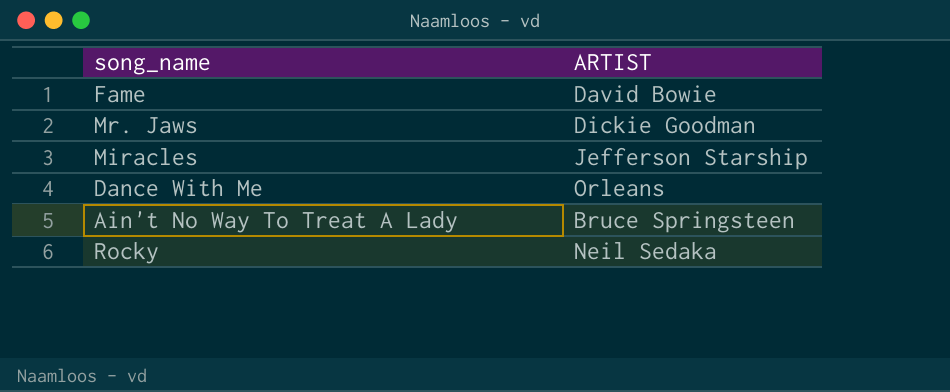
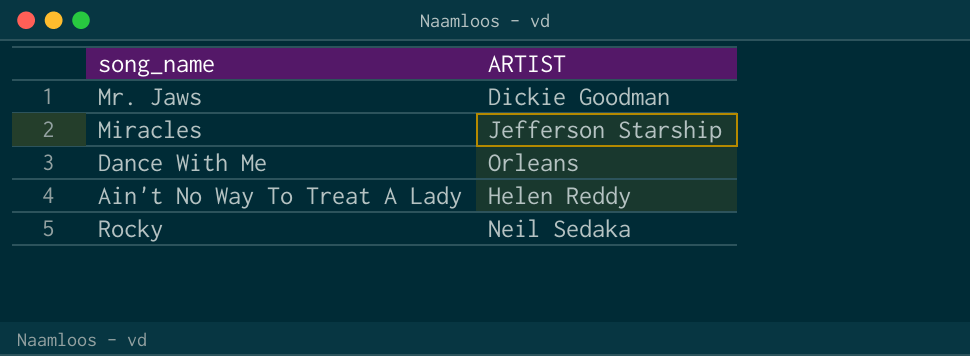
row Fame: David Bowie -> none
Ain't No Way To Treat A Lady | ARTIST: Bruce Springsteen -> Helen Reddy

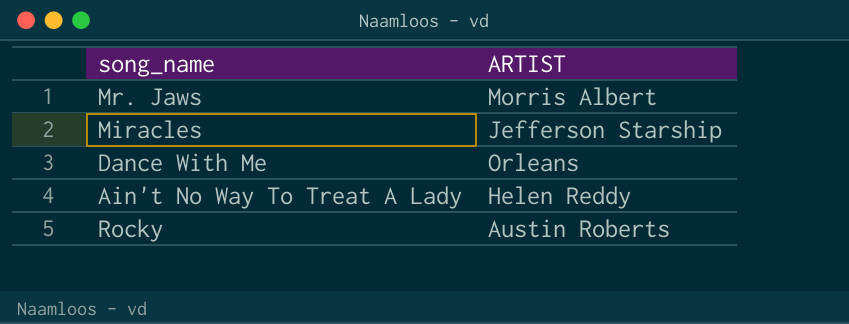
Mr. Jaws | ARTIST: Dickie Goodman -> Morris Albert
Rocky | ARTIST: Neil Sedaka -> Austin Roberts

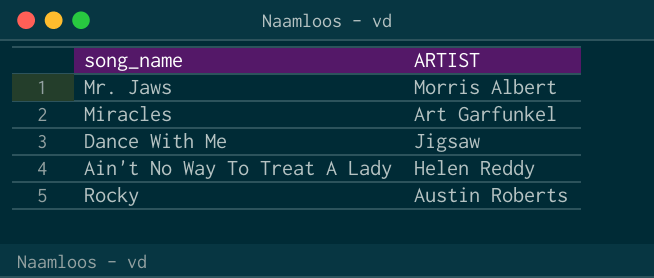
Miracles | ARTIST: Jefferson Starship -> Art Garfunkel
Dance With Me | ARTIST: Orleans -> Jigsaw

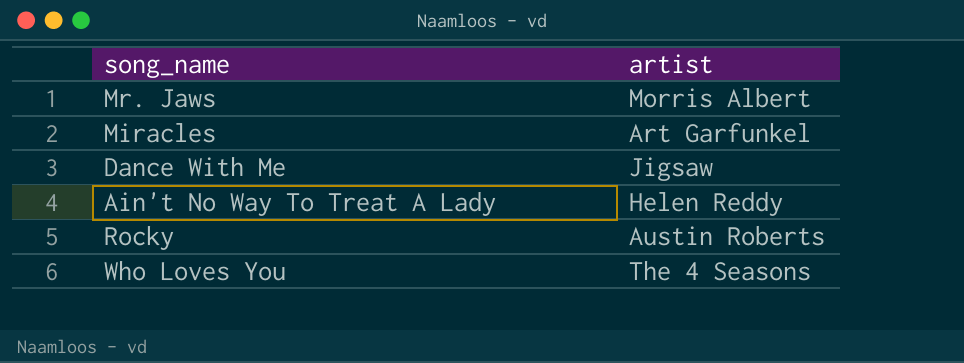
column name: ARTIST -> artist
row Who Loves You: none -> The 4 Seasons

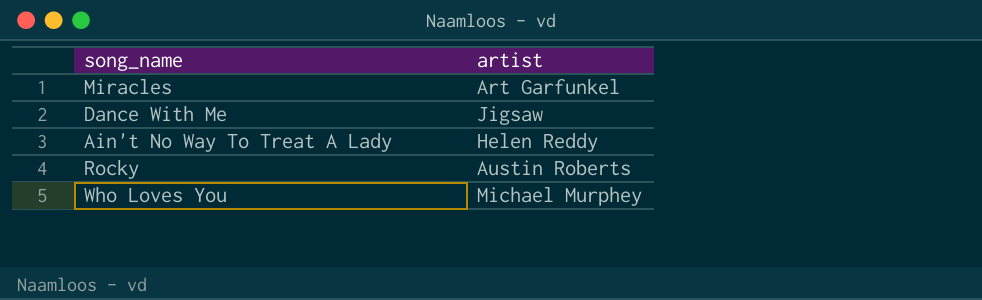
row Mr. Jaws: Morris Albert -> none
Who Loves You | artist: The 4 Seasons -> Michael Murphey

